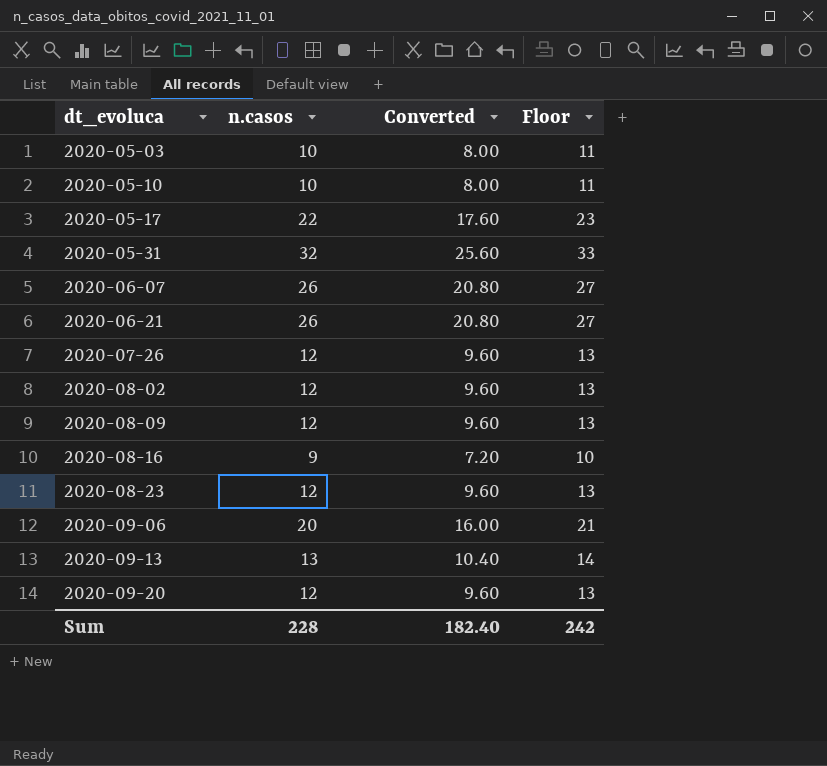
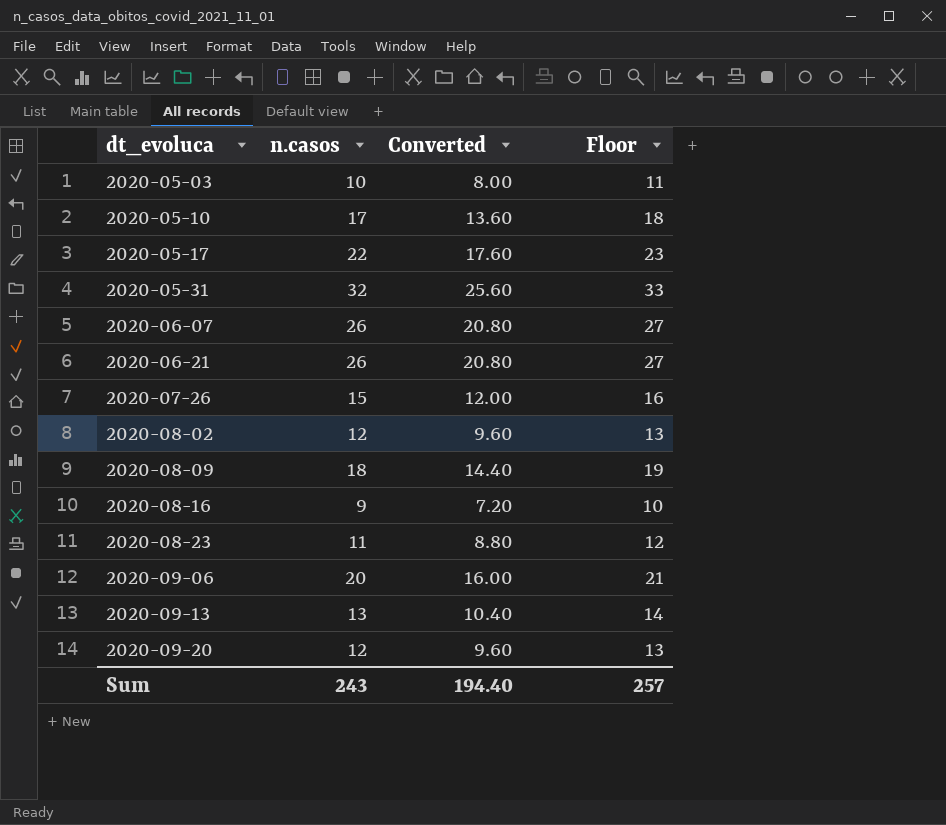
2020-05-10 | n.casos: 10 -> 17
2020-05-10 | Converted: 8.00 -> 13.60
2020-05-10 | Floor: 11 -> 18
2020-07-26 | n.casos: 12 -> 15
2020-07-26 | Converted: 9.60 -> 12.00
2020-07-26 | Floor: 13 -> 16
2020-08-09 | n.casos: 12 -> 18
2020-08-09 | Converted: 9.60 -> 14.40
2020-08-09 | Floor: 13 -> 19
2020-08-23 | n.casos: 12 -> 11
2020-08-23 | Converted: 9.60 -> 8.80
2020-08-23 | Floor: 13 -> 12
Sum | n.casos: 228 -> 243
Sum | Converted: 182.40 -> 194.40
Sum | Floor: 242 -> 257

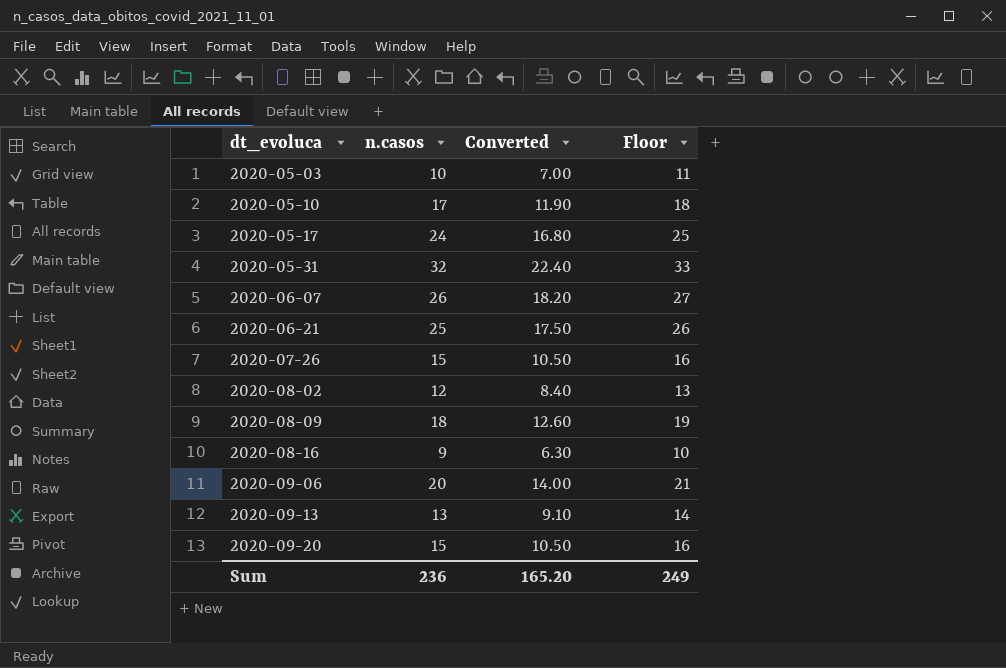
column Converted | formula: [n.casos] * 0.8 -> [n.casos] * 0.7
row 2020-08-23: 11 | 8.80 | 12 -> none
2020-05-17 | n.casos: 22 -> 24
2020-05-17 | Floor: 23 -> 25
2020-06-21 | n.casos: 26 -> 25
2020-06-21 | Floor: 27 -> 26
2020-09-20 | n.casos: 12 -> 15
2020-09-20 | Floor: 13 -> 16
Sum | n.casos: 243 -> 236
Sum | Converted: 194.40 -> 165.20
Sum | Floor: 257 -> 249

